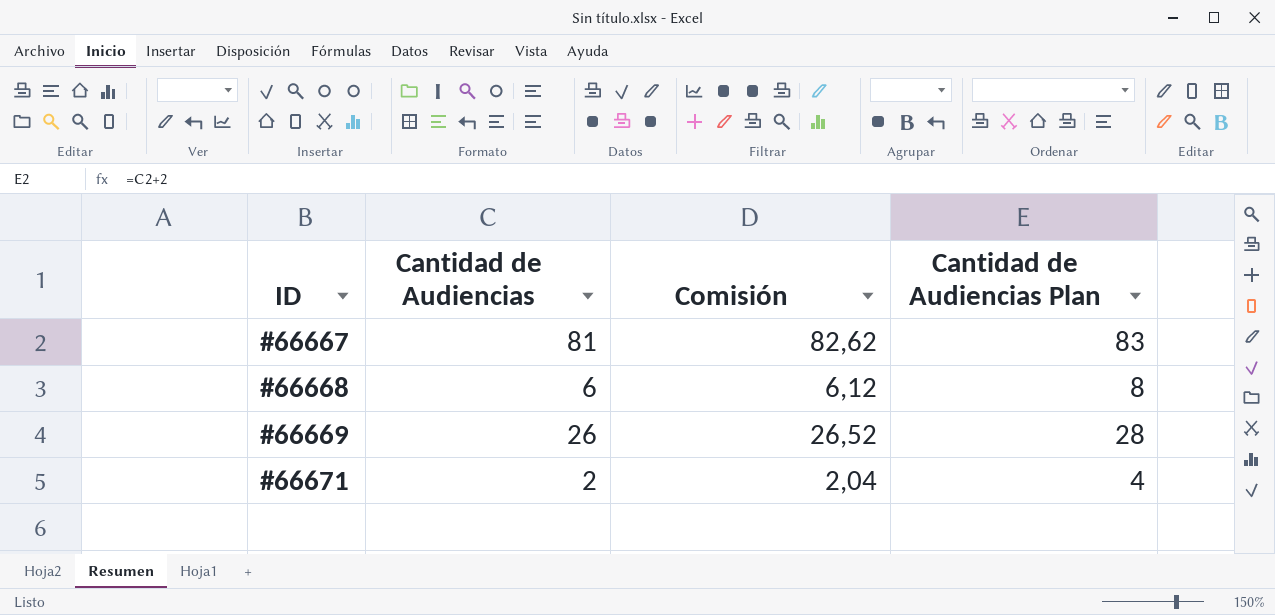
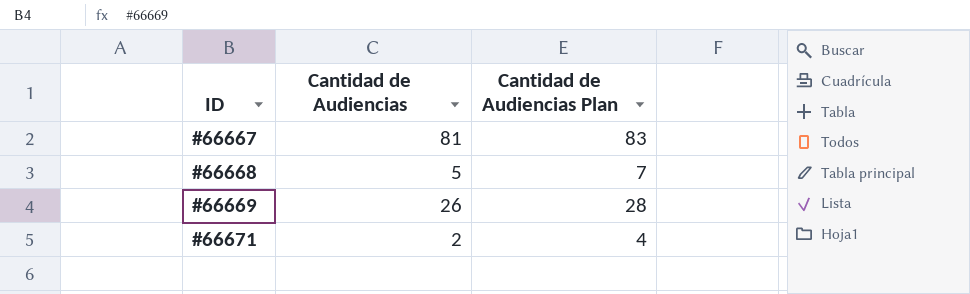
column Comisión | formula: [Cantidad de Audiencias] * 1,02 -> none
#66668 | Cantidad de Audiencias: 6 -> 5
#66668 | Cantidad de Audiencias Plan: 8 -> 7

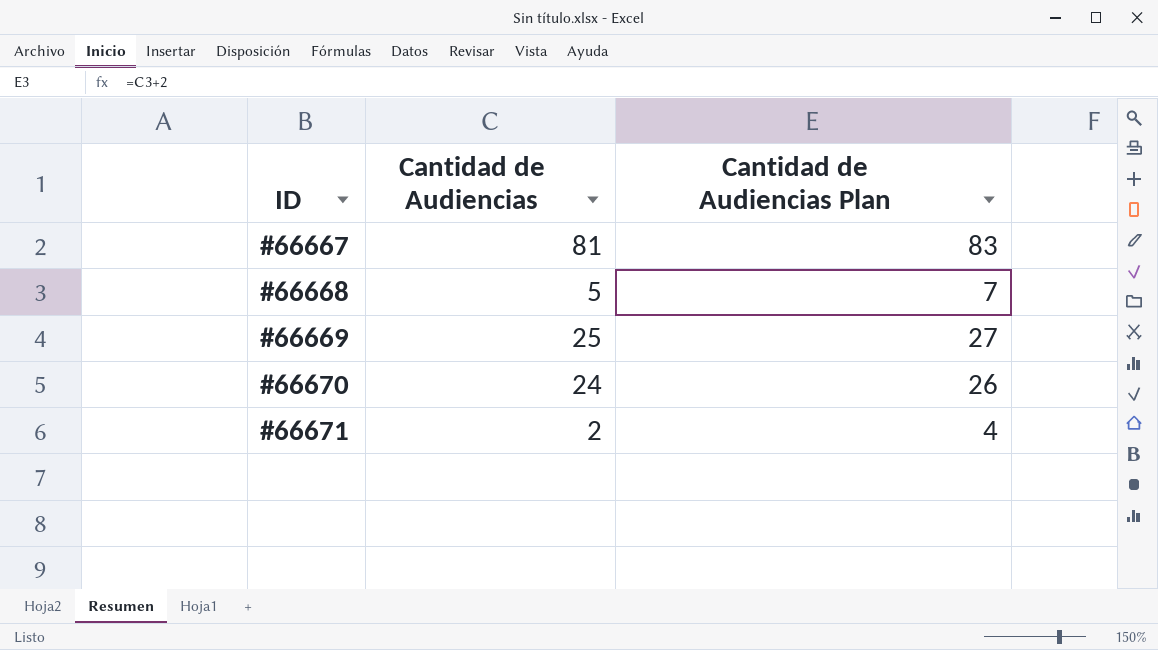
#66669 | Cantidad de Audiencias: 26 -> 25
#66669 | Cantidad de Audiencias Plan: 28 -> 27
row #66670: none -> 24 | 26

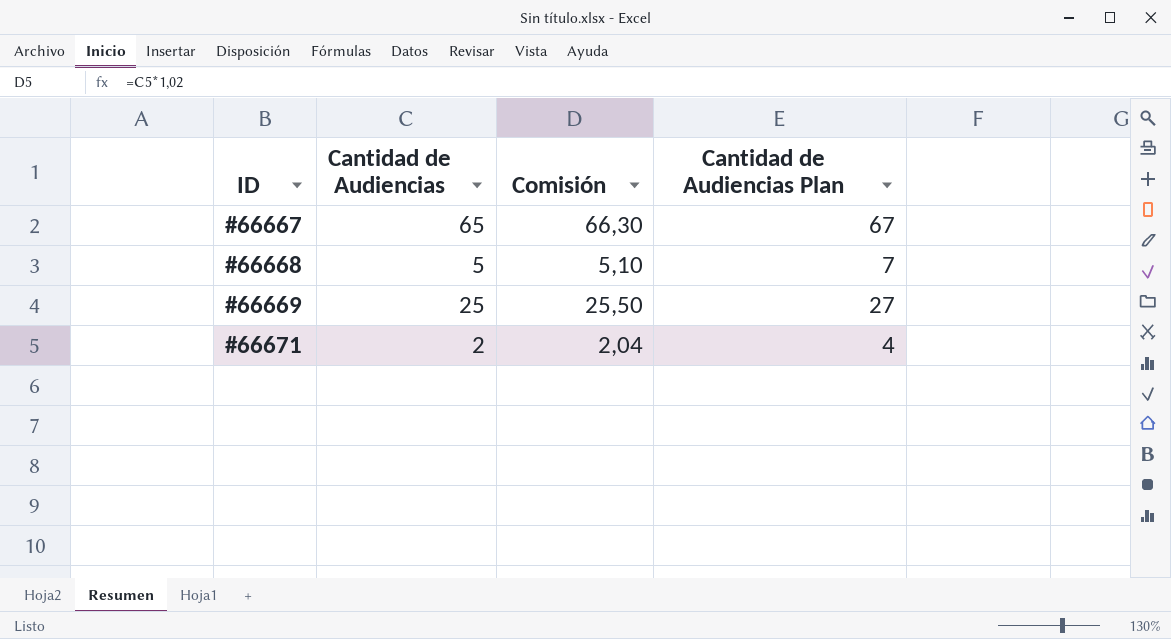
column Comisión | formula: none -> [Cantidad de Audiencias] * 1,02
row #66670: 24 | 26 -> none
#66667 | Cantidad de Audiencias: 81 -> 65
#66667 | Cantidad de Audiencias Plan: 83 -> 67

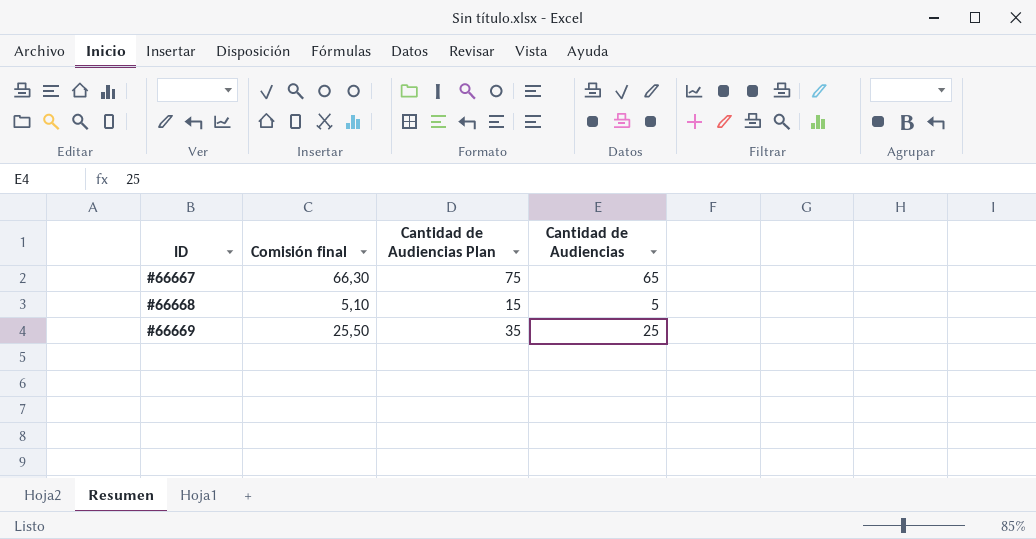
column name: Comisión -> Comisión final
column Cantidad de Audiencias Plan | formula: [Cantidad de Audiencias] + 2 -> [Cantidad de Audiencias] + 10
column Cantidad de Audiencias | position: 2 -> 4
row #66671: 2 | 2,04 | 4 -> none

